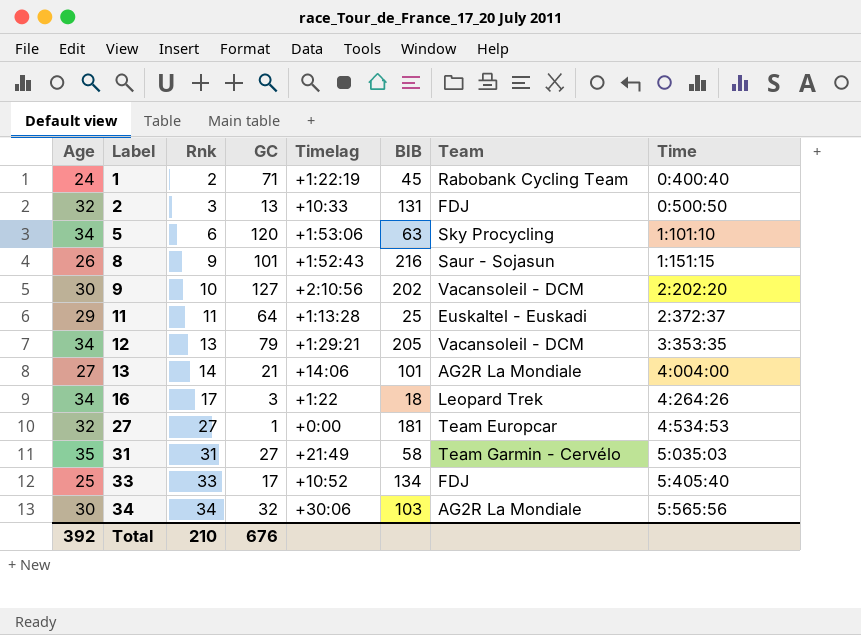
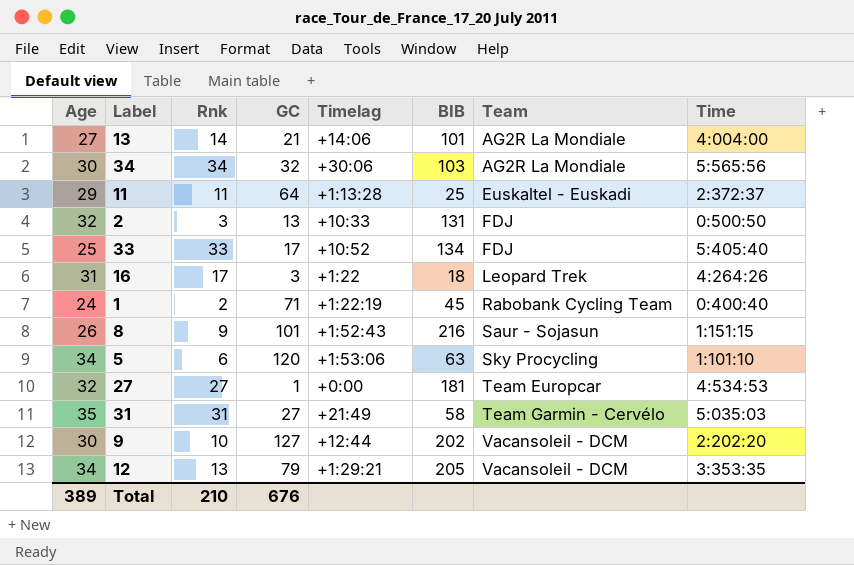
row order: Label ascending -> Team ascending
16 | Age: 34 -> 31
9 | Timelag: +2:10:56 -> +12:44
Total | Age: 392 -> 389

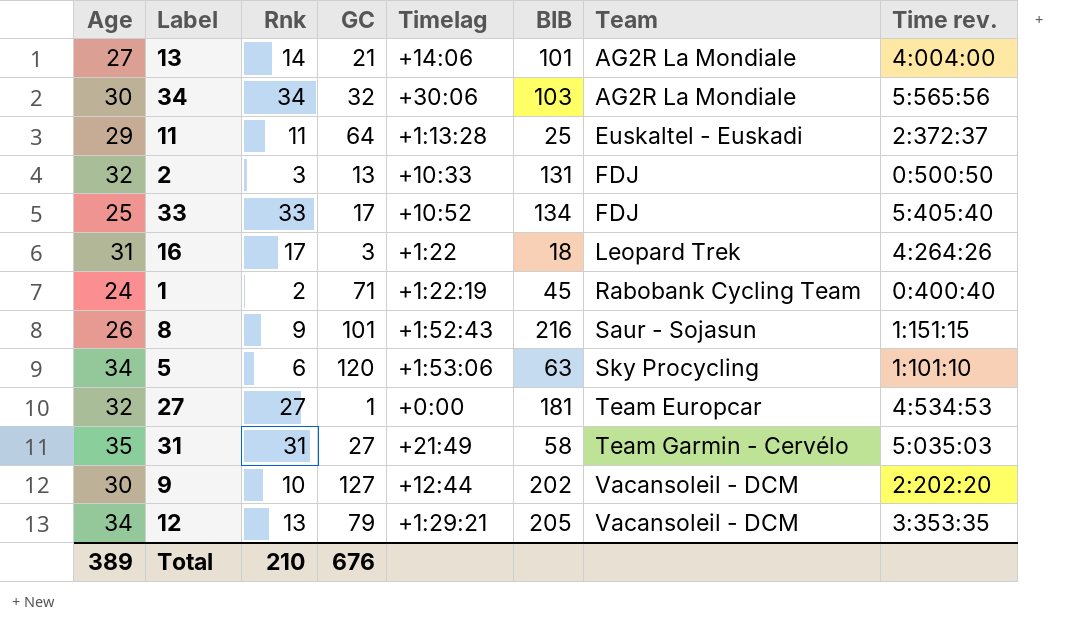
column name: Time -> Time rev.

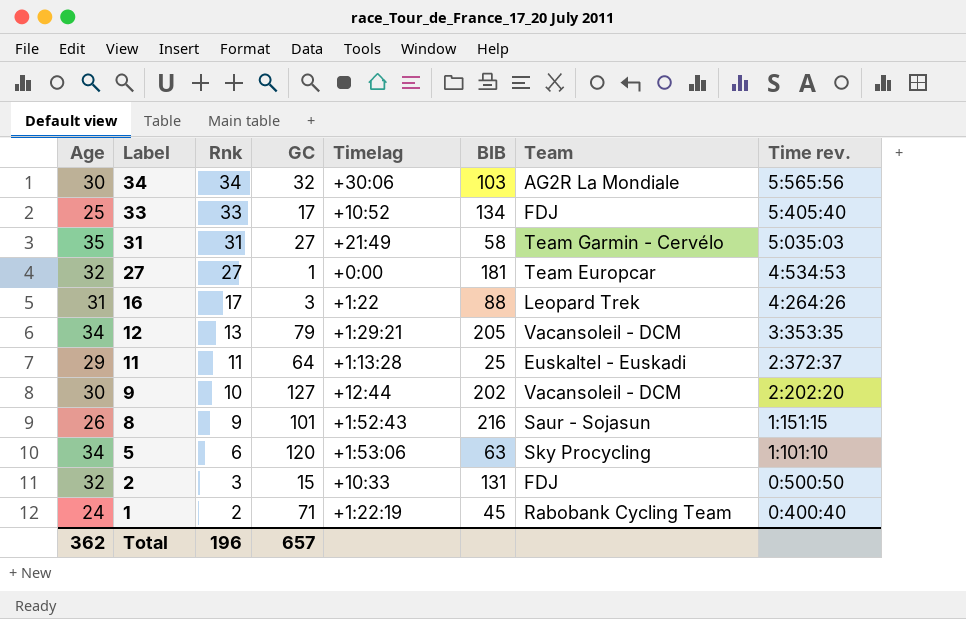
row order: Team ascending -> Label descending
row 13: 27 | 14 | 21 | +14:06 | 101 | AG2R La Mondiale | 4:004:00 -> none
16 | BIB: 18 -> 88
2 | GC: 13 -> 15
Total | Age: 389 -> 362
Total | Rnk: 210 -> 196
Total | GC: 676 -> 657

